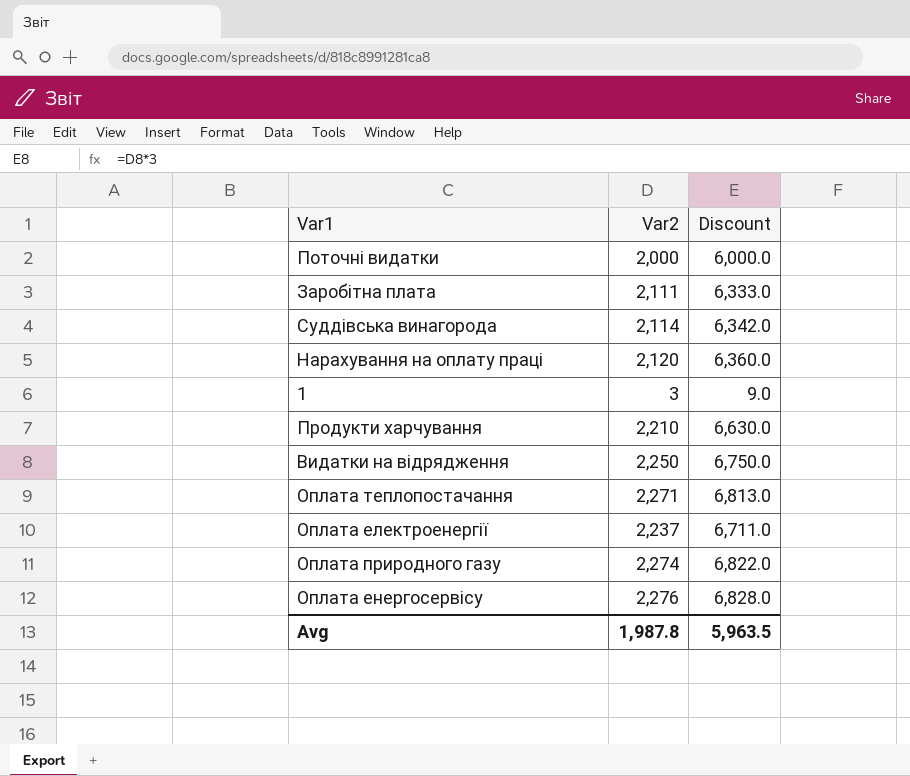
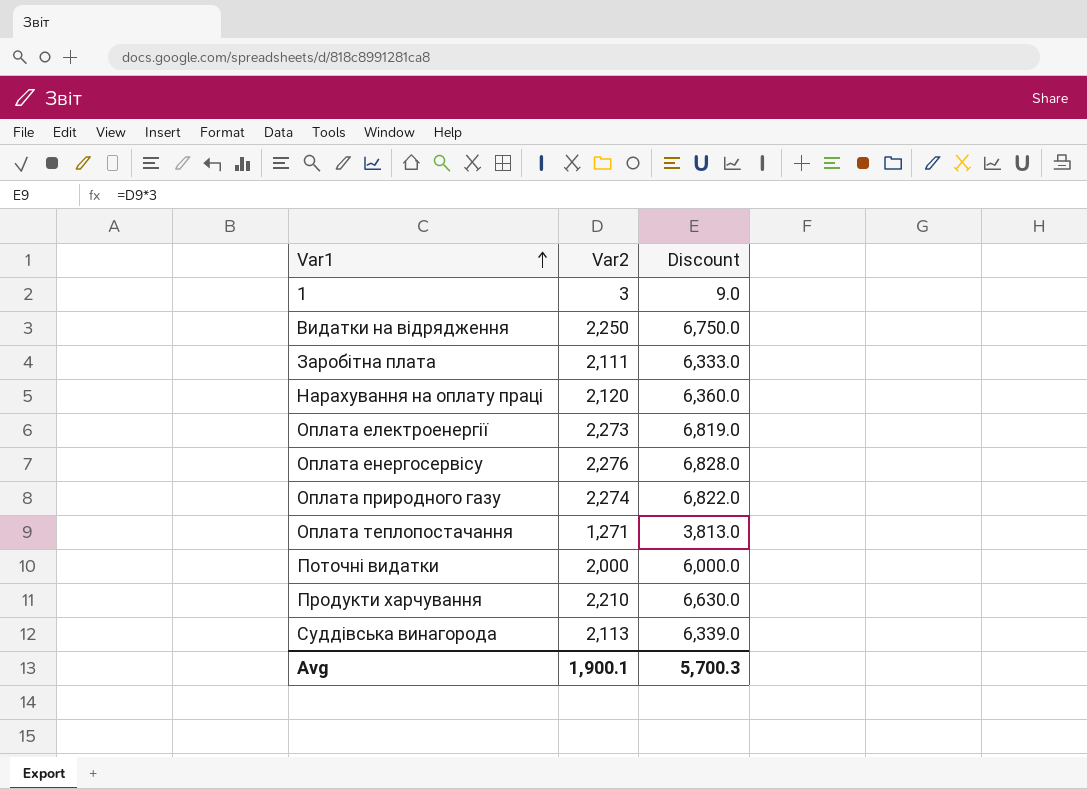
row order: none -> Var1 ascending
Оплата електроенергії | Var2: 2,237 -> 2,273
Оплата електроенергії | Discount: 6,711.0 -> 6,819.0
Оплата теплопостачання | Var2: 2,271 -> 1,271
Оплата теплопостачання | Discount: 6,813.0 -> 3,813.0
Суддівська винагорода | Var2: 2,114 -> 2,113
Суддівська винагорода | Discount: 6,342.0 -> 6,339.0
Avg | Var2: 1,987.8 -> 1,900.1
Avg | Discount: 5,963.5 -> 5,700.3

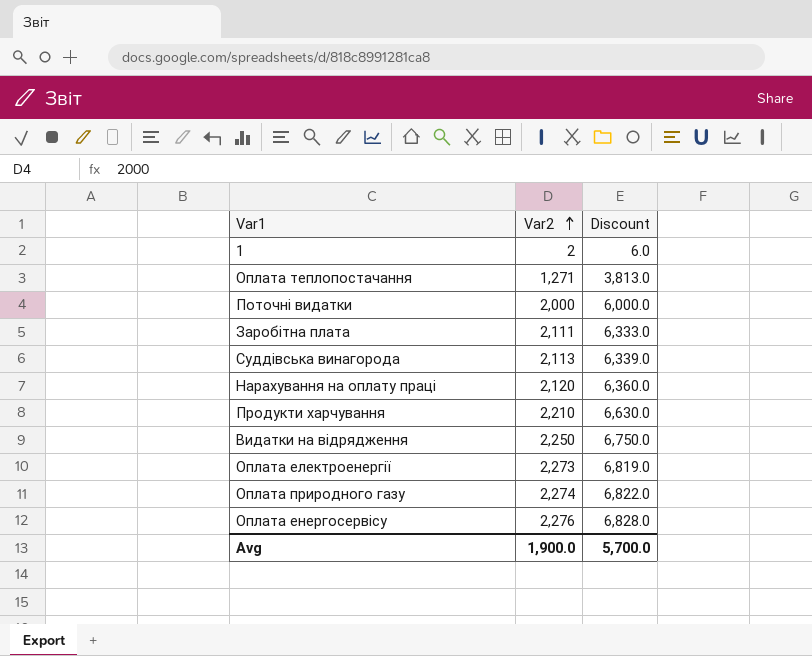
row order: Var1 ascending -> Var2 ascending
1 | Var2: 3 -> 2
1 | Discount: 9.0 -> 6.0
Avg | Var2: 1,900.1 -> 1,900.0
Avg | Discount: 5,700.3 -> 5,700.0

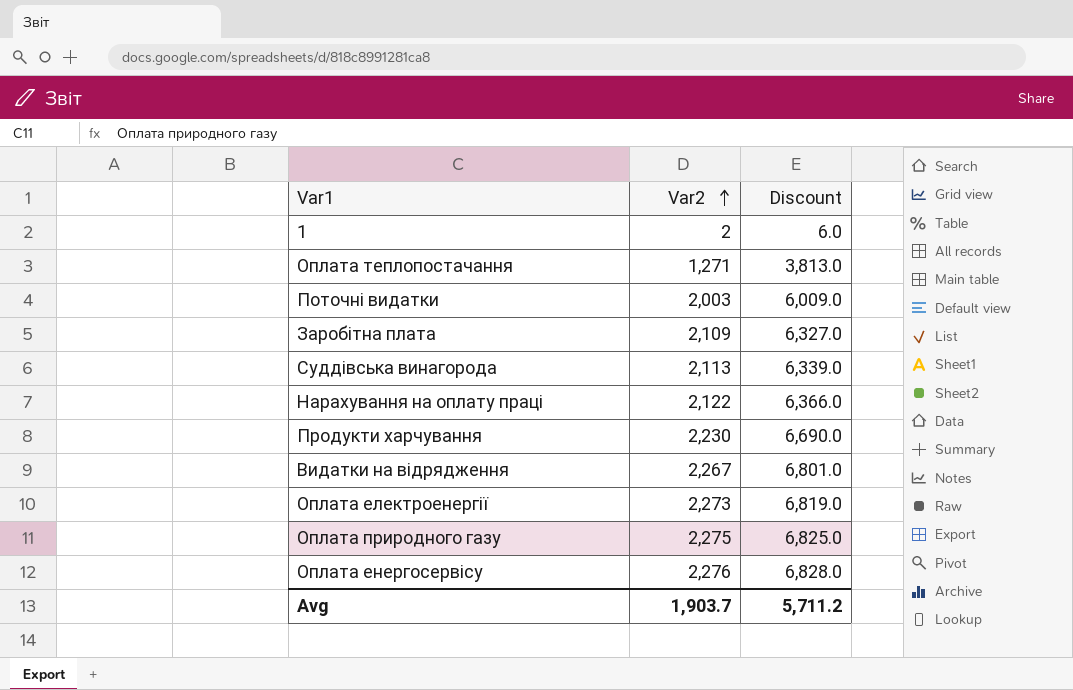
Поточні видатки | Var2: 2,000 -> 2,003
Поточні видатки | Discount: 6,000.0 -> 6,009.0
Заробітна плата | Var2: 2,111 -> 2,109
Заробітна плата | Discount: 6,333.0 -> 6,327.0
Нарахування на оплату праці | Var2: 2,120 -> 2,122
Нарахування на оплату праці | Discount: 6,360.0 -> 6,366.0
Продукти харчування | Var2: 2,210 -> 2,230
Продукти харчування | Discount: 6,630.0 -> 6,690.0
Видатки на відрядження | Var2: 2,250 -> 2,267
Видатки на відрядження | Discount: 6,750.0 -> 6,801.0
Оплата природного газу | Var2: 2,274 -> 2,275
Оплата природного газу | Discount: 6,822.0 -> 6,825.0
Avg | Var2: 1,900.0 -> 1,903.7
Avg | Discount: 5,700.0 -> 5,711.2

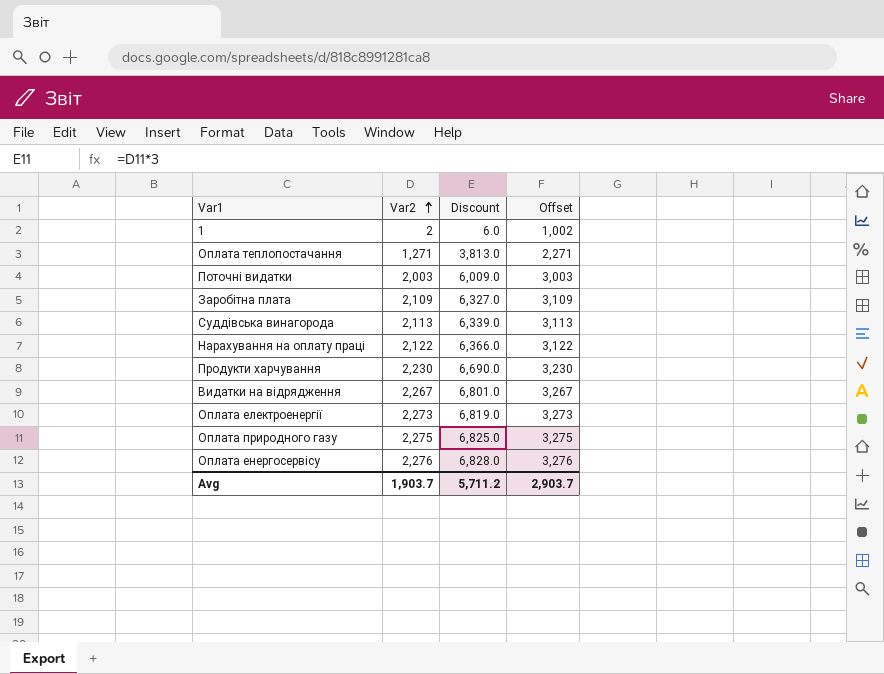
column Offset | formula: none -> [Var2] + 1000

